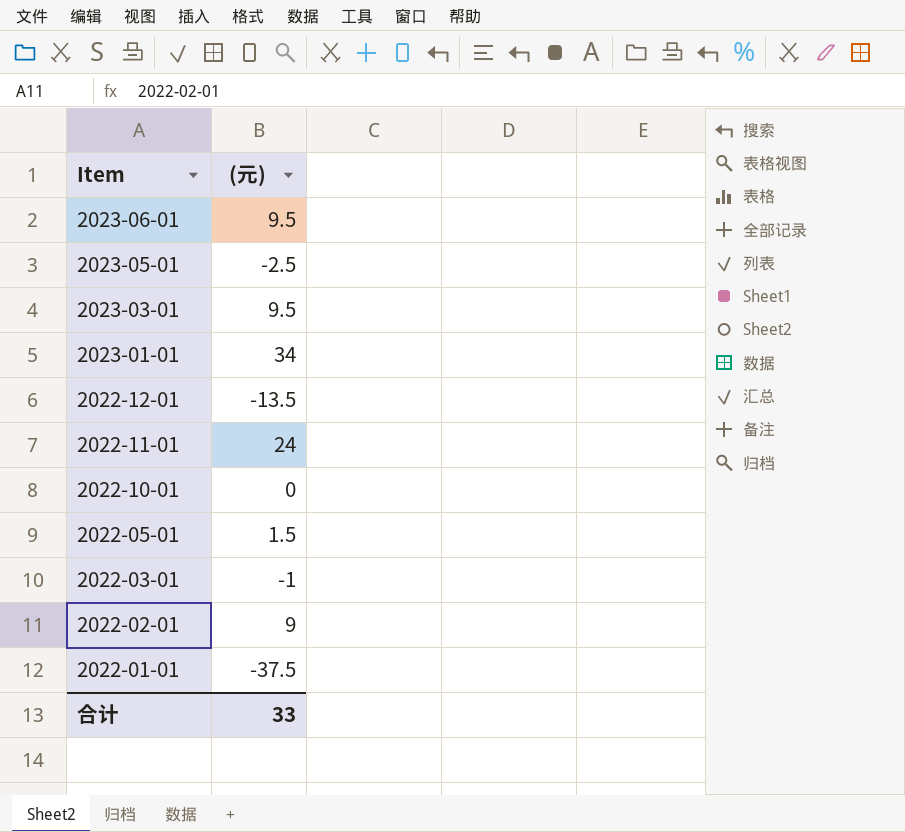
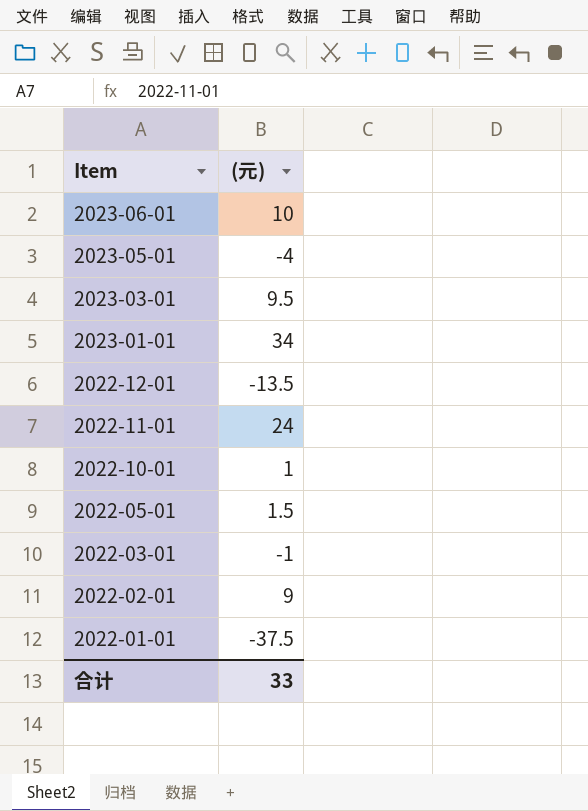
2023-06-01 | (元): 9.5 -> 10
2023-05-01 | (元): -2.5 -> -4
2022-10-01 | (元): 0 -> 1

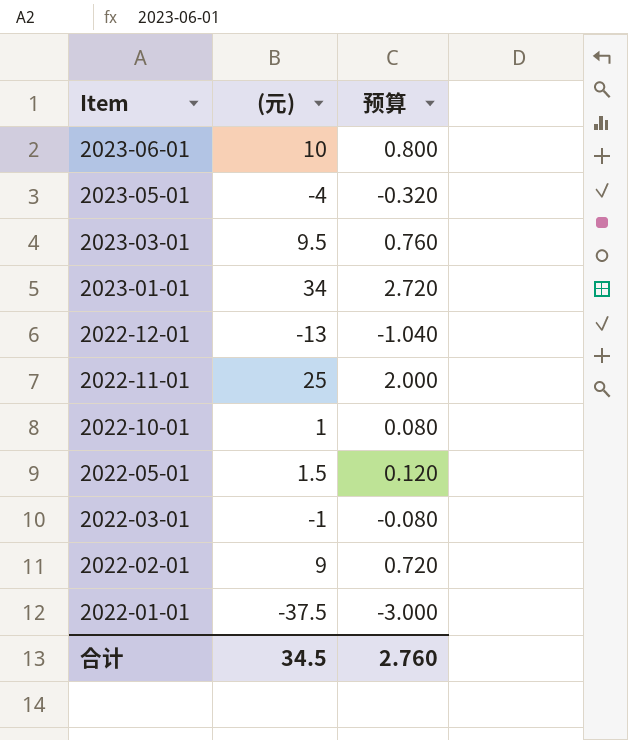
column 预算 | formula: none -> [(元)] * 0.08
2022-12-01 | (元): -13.5 -> -13
2022-11-01 | (元): 24 -> 25
合计 | (元): 33 -> 34.5

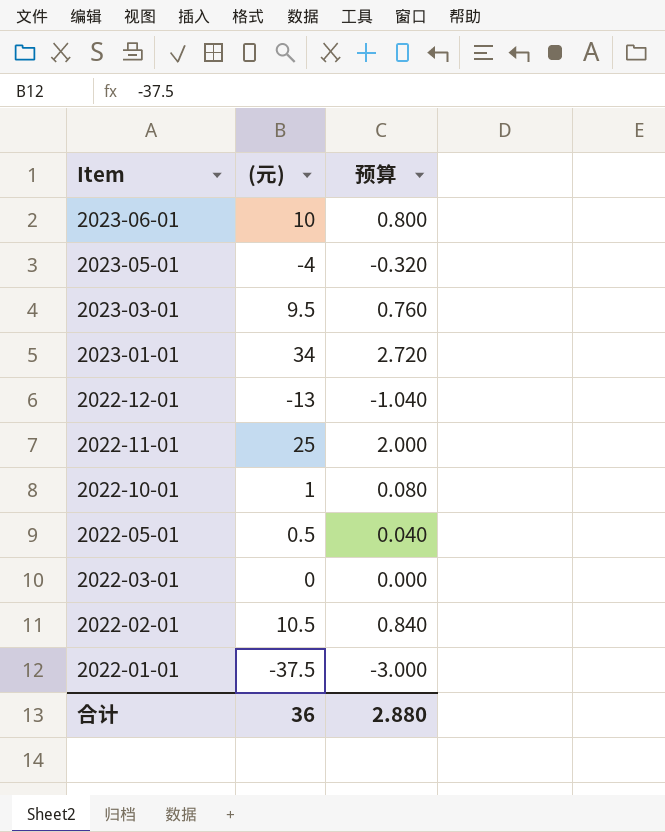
2022-05-01 | (元): 1.5 -> 0.5
2022-05-01 | 预算: 0.120 -> 0.040
2022-03-01 | (元): -1 -> 0
2022-03-01 | 预算: -0.080 -> 0.000
2022-02-01 | (元): 9 -> 10.5
2022-02-01 | 预算: 0.720 -> 0.840
合计 | (元): 34.5 -> 36
合计 | 预算: 2.760 -> 2.880

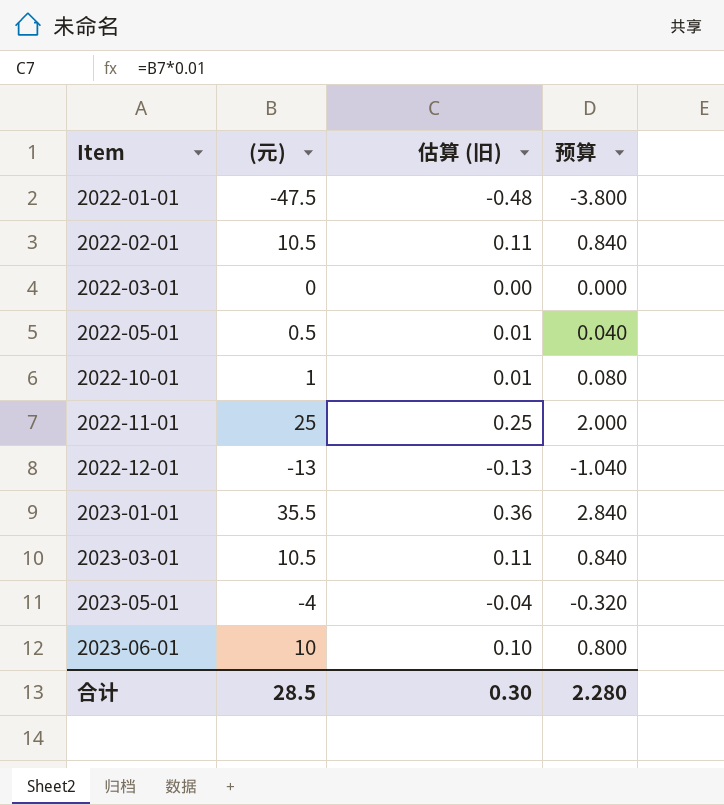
row order: Item descending -> Item ascending
column 估算 (旧) | formula: none -> [(元)] * 0.01
2022-01-01 | (元): -37.5 -> -47.5
2022-01-01 | 预算: -3.000 -> -3.800
2023-01-01 | (元): 34 -> 35.5
2023-01-01 | 预算: 2.720 -> 2.840
2023-03-01 | (元): 9.5 -> 10.5
2023-03-01 | 预算: 0.760 -> 0.840
合计 | (元): 36 -> 28.5
合计 | 预算: 2.880 -> 2.280

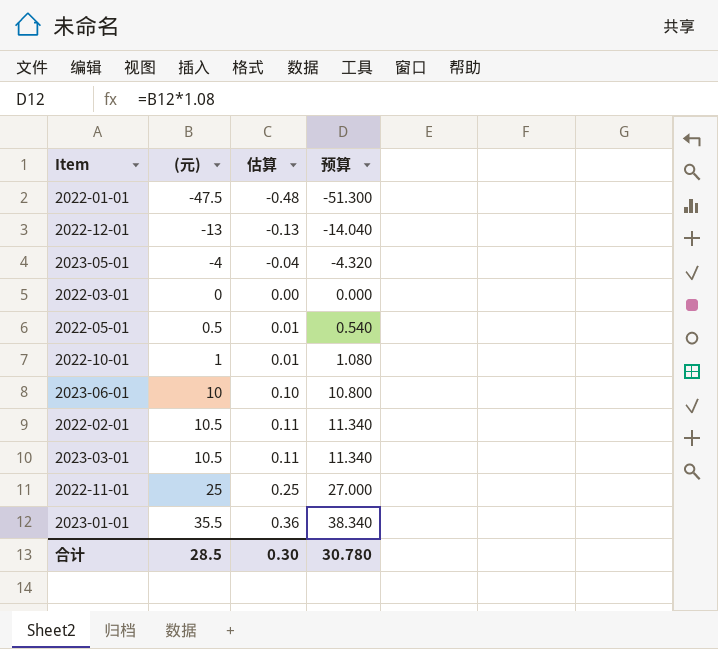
row order: Item ascending -> (元) ascending
column name: 估算 (旧) -> 估算
column 预算 | formula: [(元)] * 0.08 -> [(元)] * 1.08
合计 | 预算: 2.280 -> 30.780

